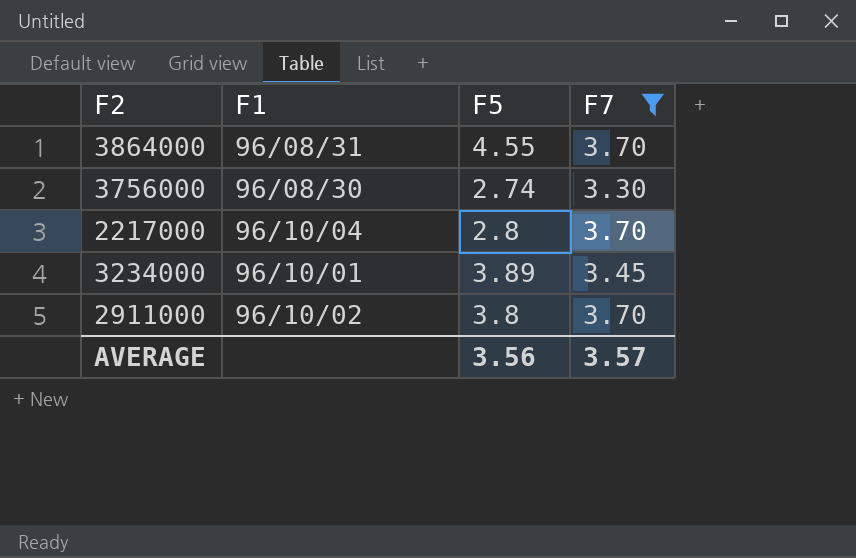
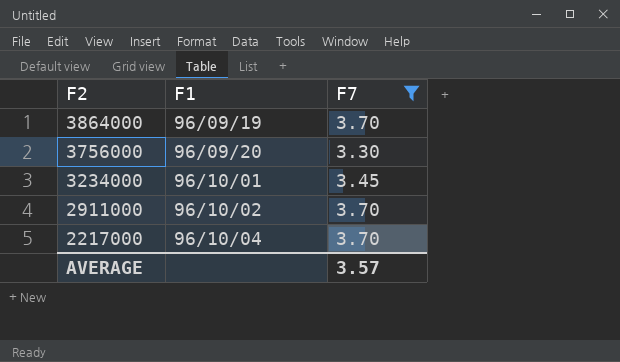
row order: none -> F2 descending
column F5 | position: 3 -> none
3864000 | F1: 96/08/31 -> 96/09/19
3756000 | F1: 96/08/30 -> 96/09/20

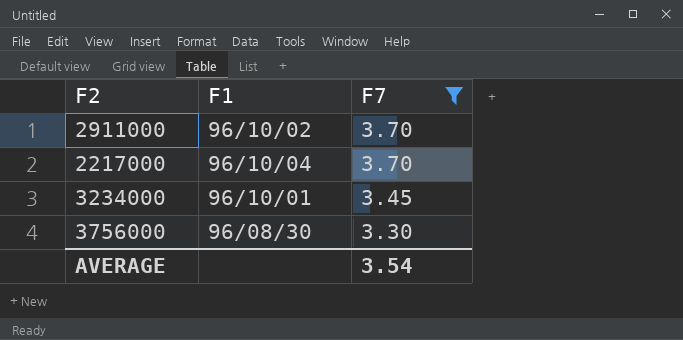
row order: F2 descending -> F7 descending
row 3864000: 96/09/19 | 3.70 -> none
3756000 | F1: 96/09/20 -> 96/08/30
AVERAGE | F7: 3.57 -> 3.54

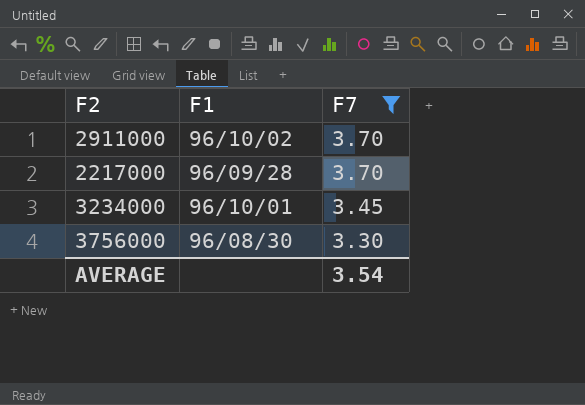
2217000 | F1: 96/10/04 -> 96/09/28

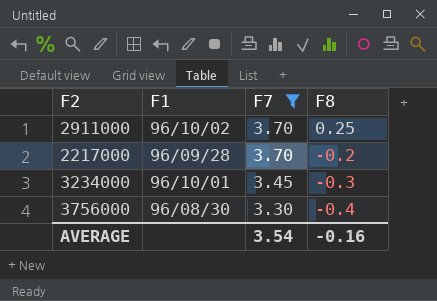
column F8 | position: none -> 4

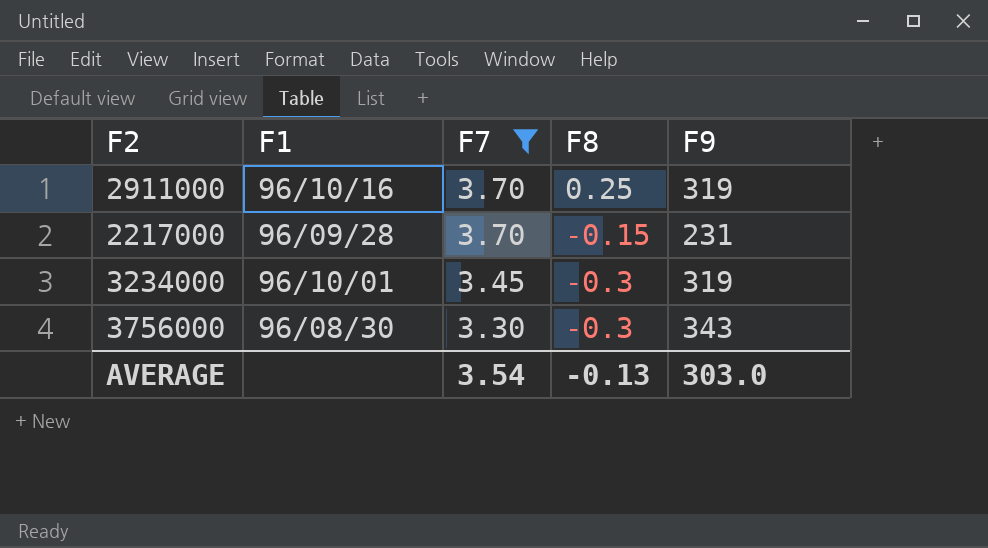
column F9 | position: none -> 5
2911000 | F1: 96/10/02 -> 96/10/16
2217000 | F8: -0.2 -> -0.15
3756000 | F8: -0.4 -> -0.3
AVERAGE | F8: -0.16 -> -0.13

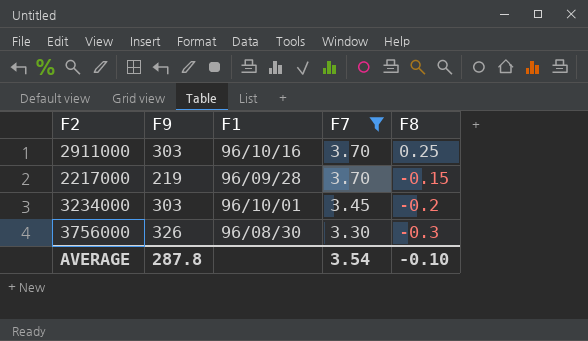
column F9 | position: 5 -> 2
2911000 | F9: 319 -> 303
2217000 | F9: 231 -> 219
3234000 | F9: 319 -> 303
3234000 | F8: -0.3 -> -0.2
3756000 | F9: 343 -> 326
AVERAGE | F9: 303.0 -> 287.8
AVERAGE | F8: -0.13 -> -0.10

